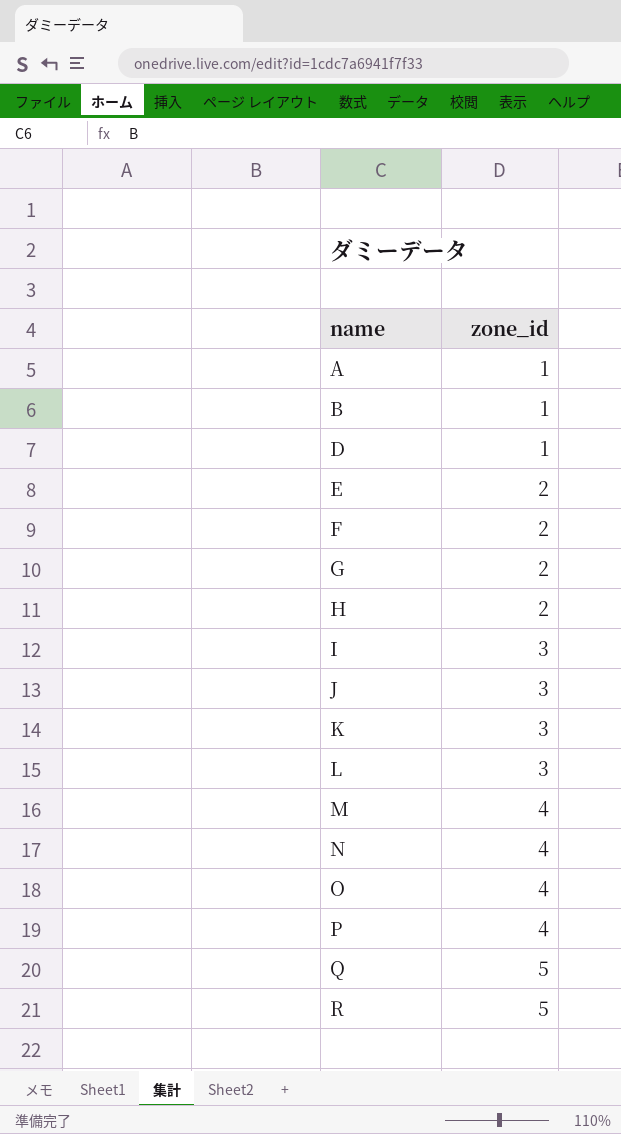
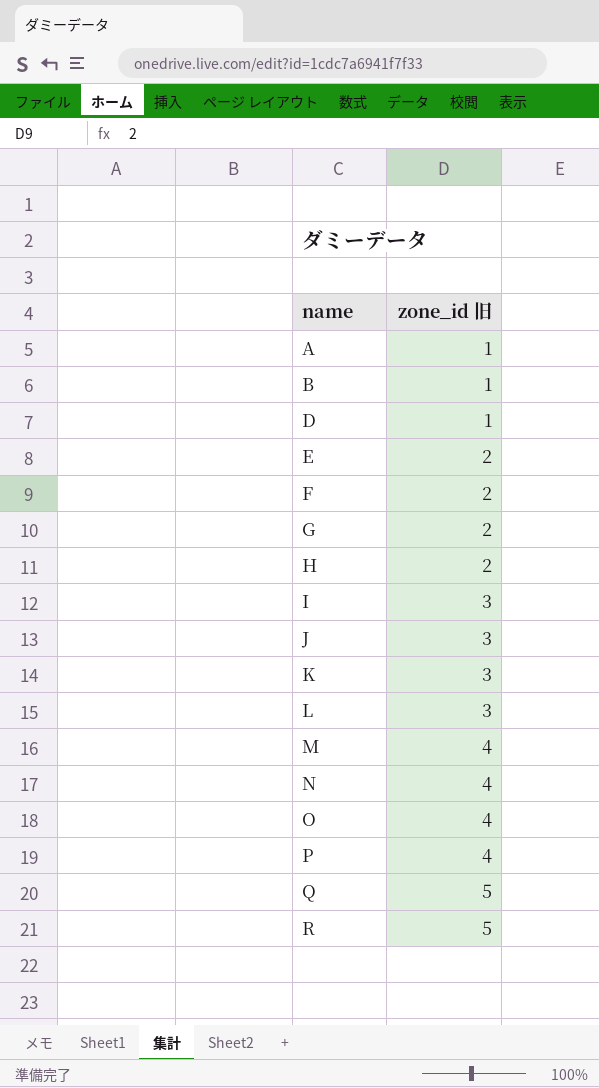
column name: zone_id -> zone_id 旧

